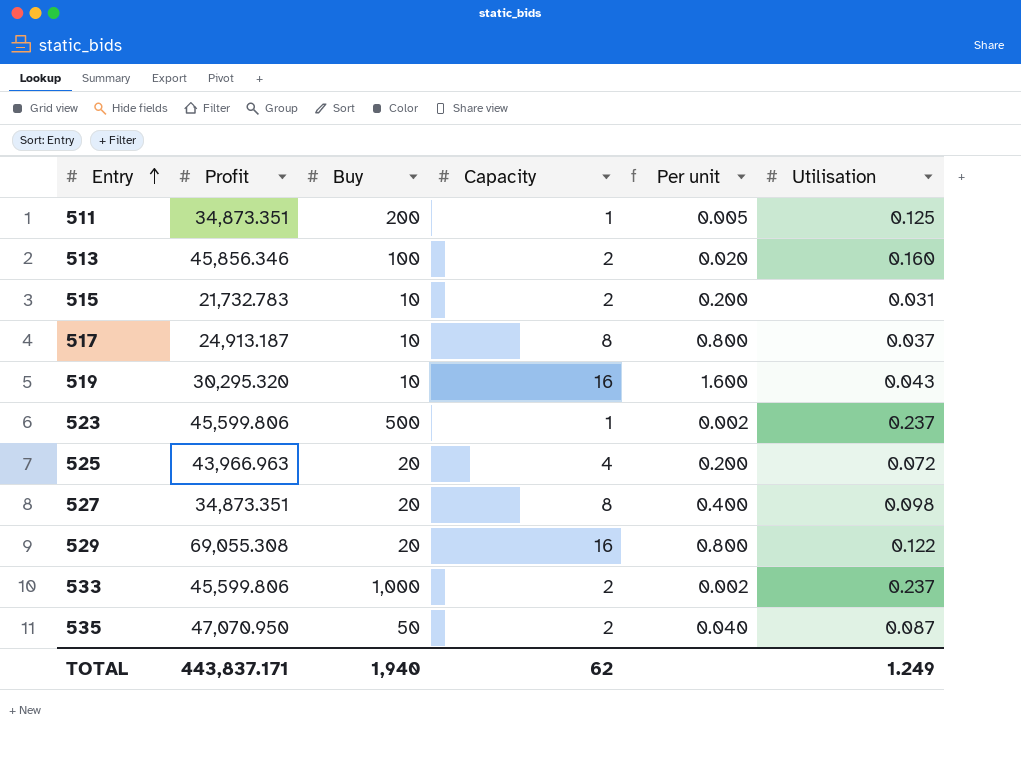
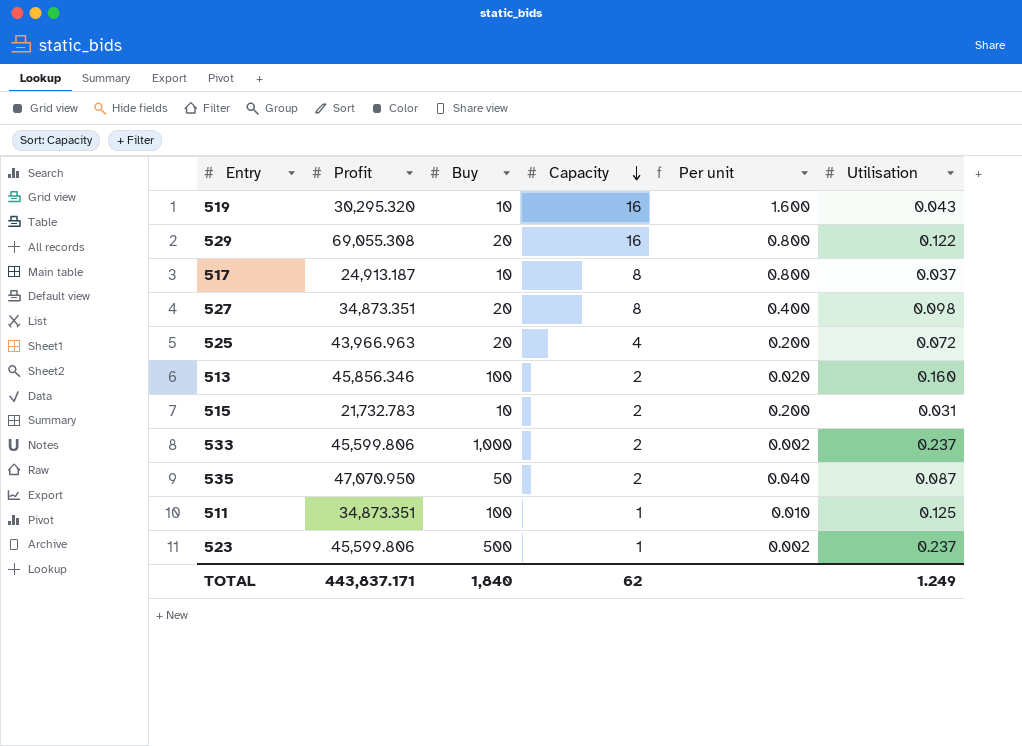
row order: Entry ascending -> Capacity descending
511 | Buy: 200 -> 100
511 | Per unit: 0.005 -> 0.010
TOTAL | Buy: 1,940 -> 1,840

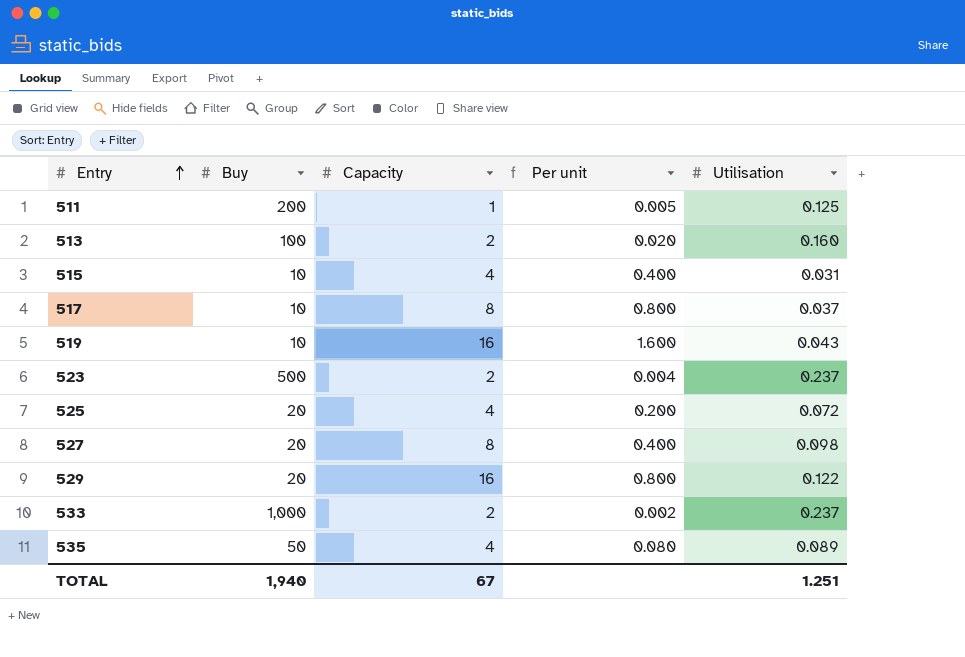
row order: Capacity descending -> Entry ascending
column Profit | position: 2 -> none
511 | Buy: 100 -> 200
511 | Per unit: 0.010 -> 0.005
515 | Capacity: 2 -> 4
515 | Per unit: 0.200 -> 0.400
523 | Capacity: 1 -> 2
523 | Per unit: 0.002 -> 0.004
535 | Capacity: 2 -> 4
535 | Per unit: 0.040 -> 0.080
535 | Utilisation: 0.087 -> 0.089
TOTAL | Buy: 1,840 -> 1,940
TOTAL | Capacity: 62 -> 67
TOTAL | Utilisation: 1.249 -> 1.251

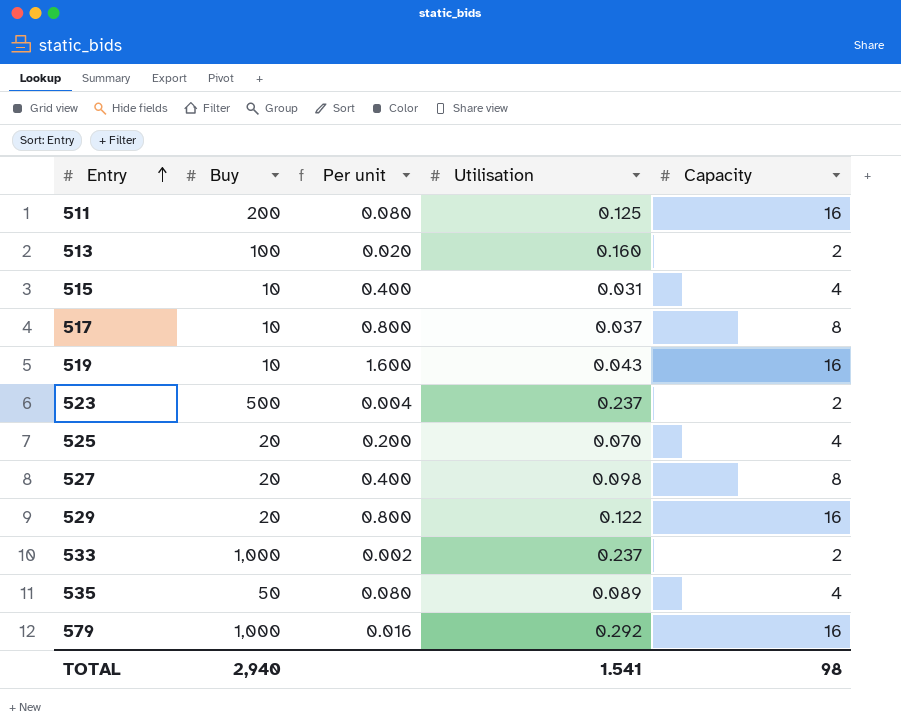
column Capacity | position: 3 -> 5
511 | Per unit: 0.005 -> 0.080
511 | Capacity: 1 -> 16
525 | Utilisation: 0.072 -> 0.070
row 579: none -> 1,000 | 0.016 | 0.292 | 16
TOTAL | Buy: 1,940 -> 2,940
TOTAL | Utilisation: 1.251 -> 1.541
TOTAL | Capacity: 67 -> 98

